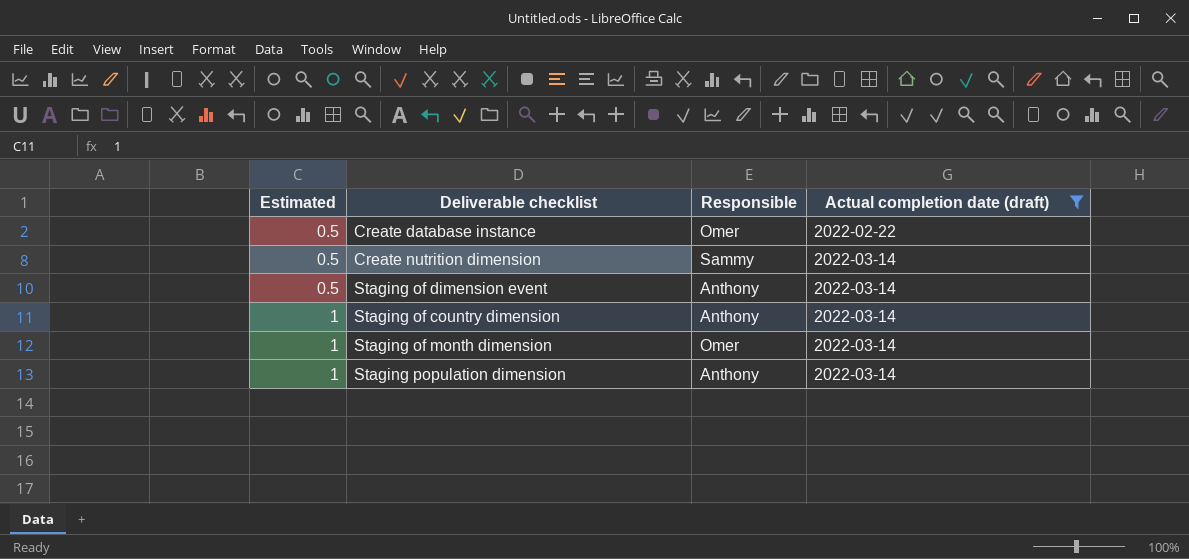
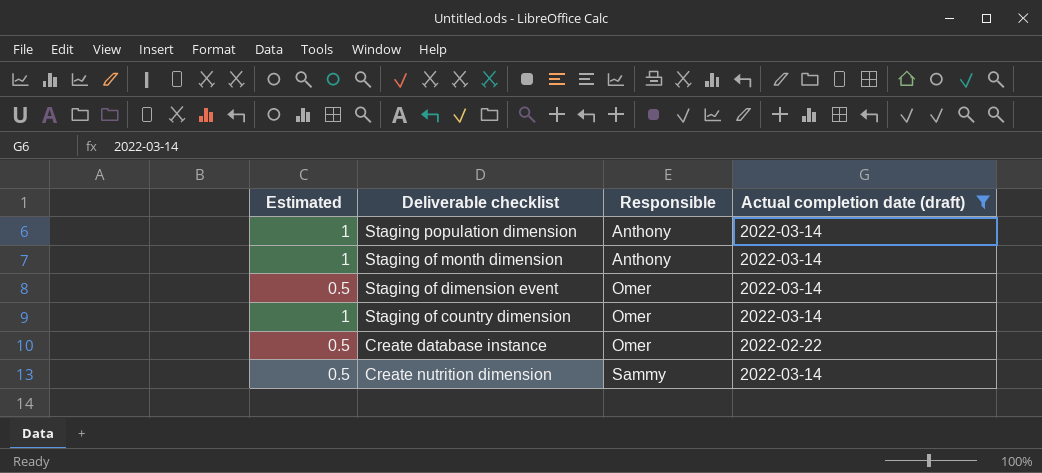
row order: Estimated ascending -> Responsible ascending
Staging of month dimension | Responsible: Omer -> Anthony
Staging of dimension event | Responsible: Anthony -> Omer
Staging of country dimension | Responsible: Anthony -> Omer

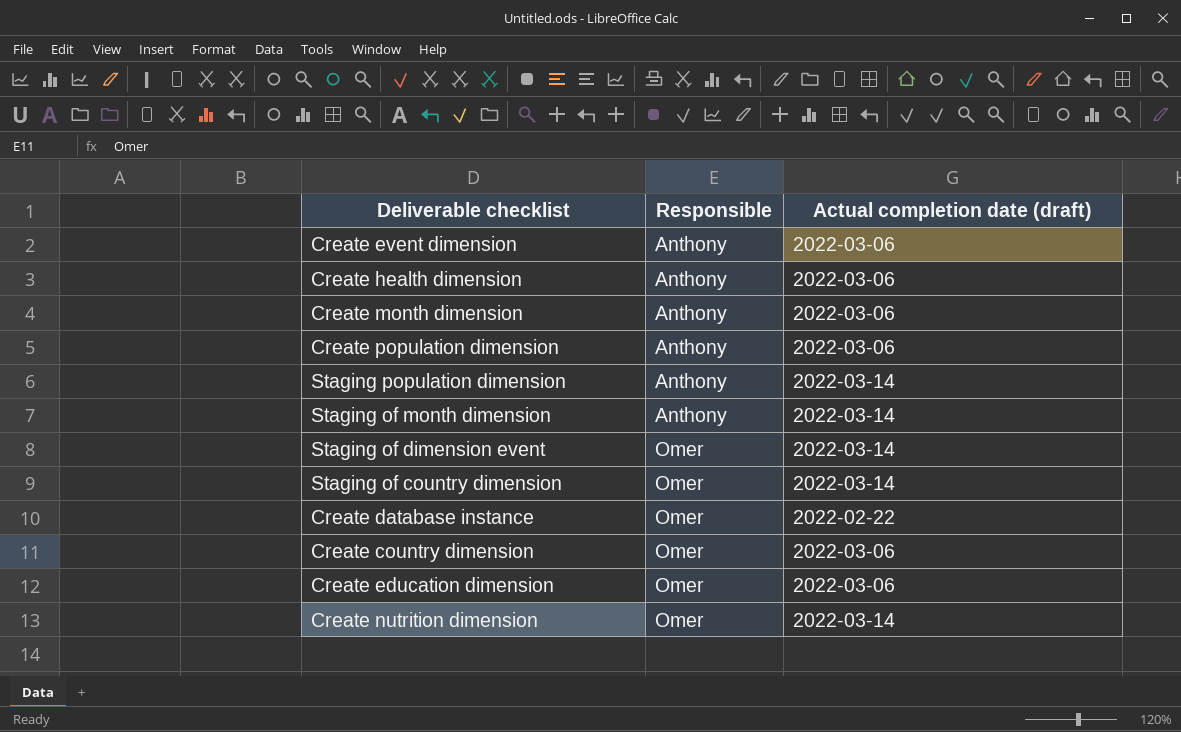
filter: Actual completion date (draft) != 2022-03-06 -> none
column Estimated | position: 1 -> none
Create nutrition dimension | Responsible: Sammy -> Omer

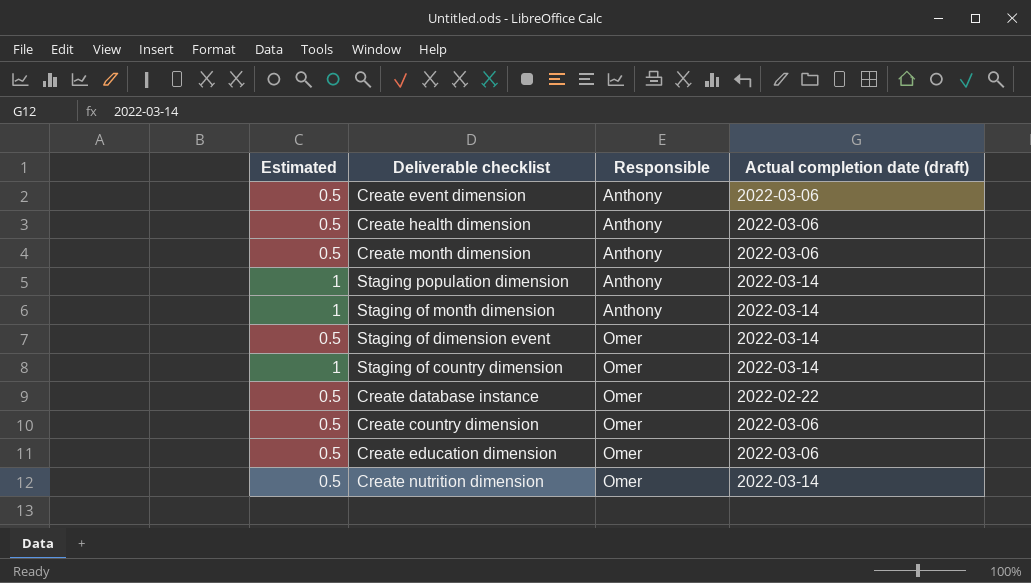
column Estimated | position: none -> 1
row Create population dimension: Anthony | 2022-03-06 -> none

